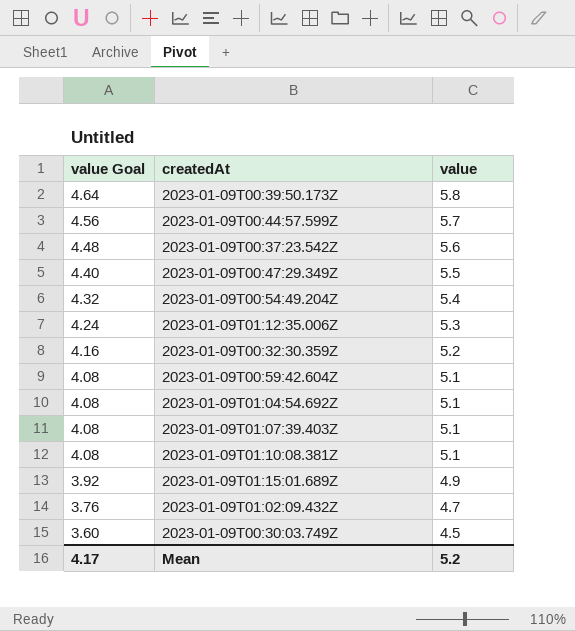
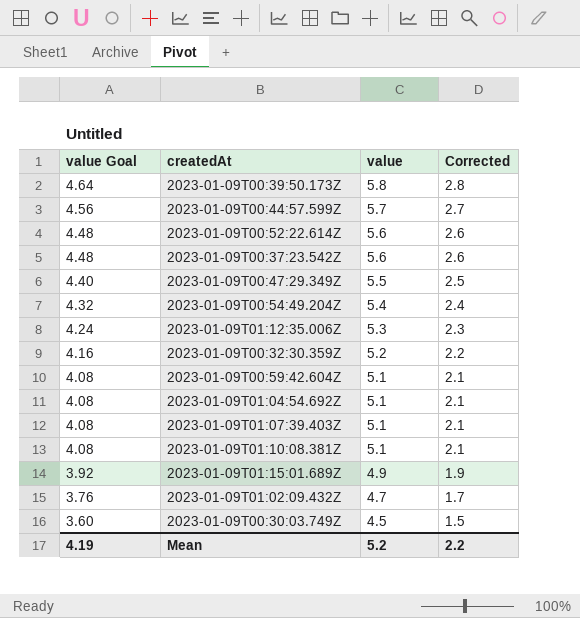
column Corrected | formula: none -> [value] - 3
row 2023-01-09T00:52:22.614Z: none -> 4.48 | 5.6 | 2.6
Mean | value Goal: 4.17 -> 4.19

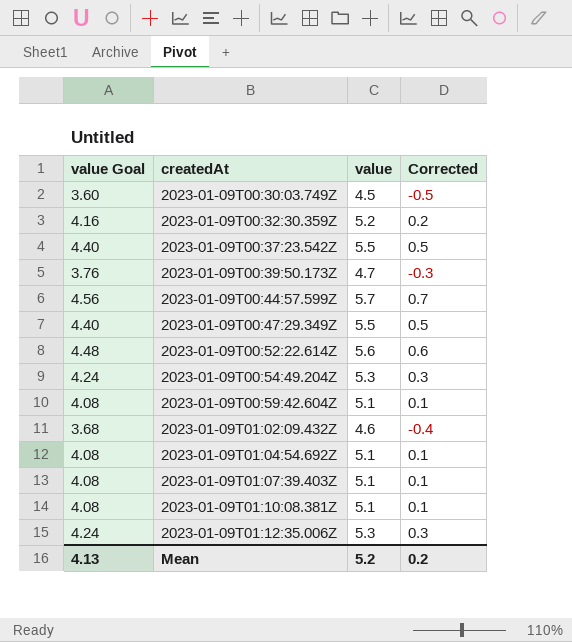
row order: value Goal descending -> createdAt ascending
column Corrected | formula: [value] - 3 -> [value] - 5
row 2023-01-09T01:15:01.689Z: 3.92 | 4.9 | 1.9 -> none
2023-01-09T00:37:23.542Z | value Goal: 4.48 -> 4.40
2023-01-09T00:37:23.542Z | value: 5.6 -> 5.5
2023-01-09T00:39:50.173Z | value Goal: 4.64 -> 3.76
2023-01-09T00:39:50.173Z | value: 5.8 -> 4.7
2023-01-09T00:54:49.204Z | value Goal: 4.32 -> 4.24
2023-01-09T00:54:49.204Z | value: 5.4 -> 5.3
2023-01-09T01:02:09.432Z | value Goal: 3.76 -> 3.68
2023-01-09T01:02:09.432Z | value: 4.7 -> 4.6
Mean | value Goal: 4.19 -> 4.13
Mean | Corrected: 2.2 -> 0.2

